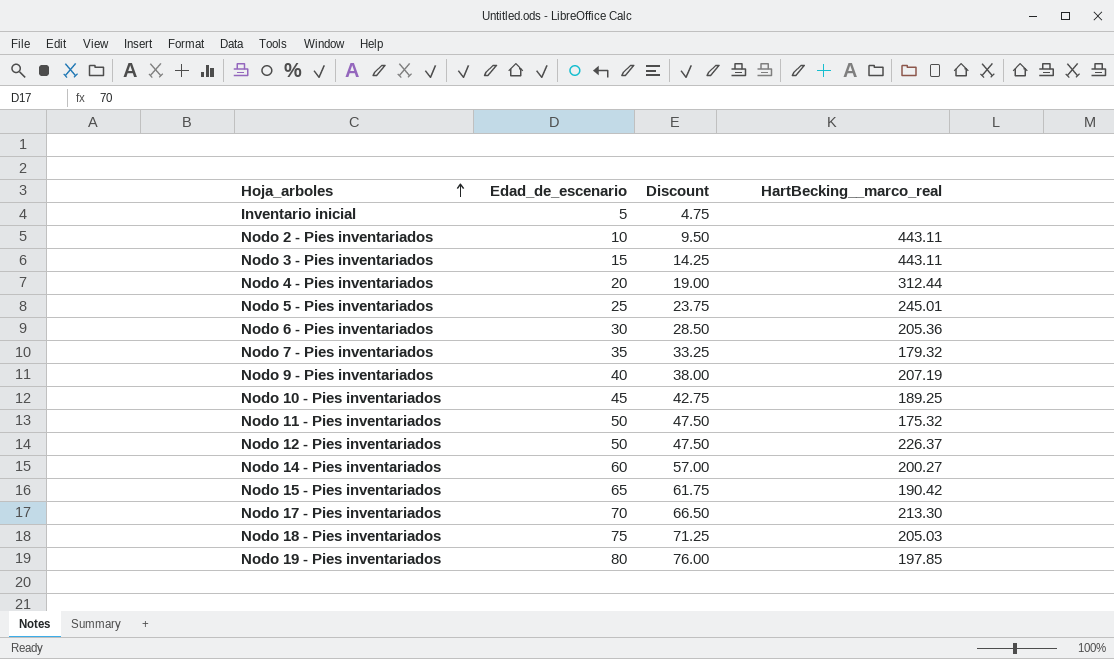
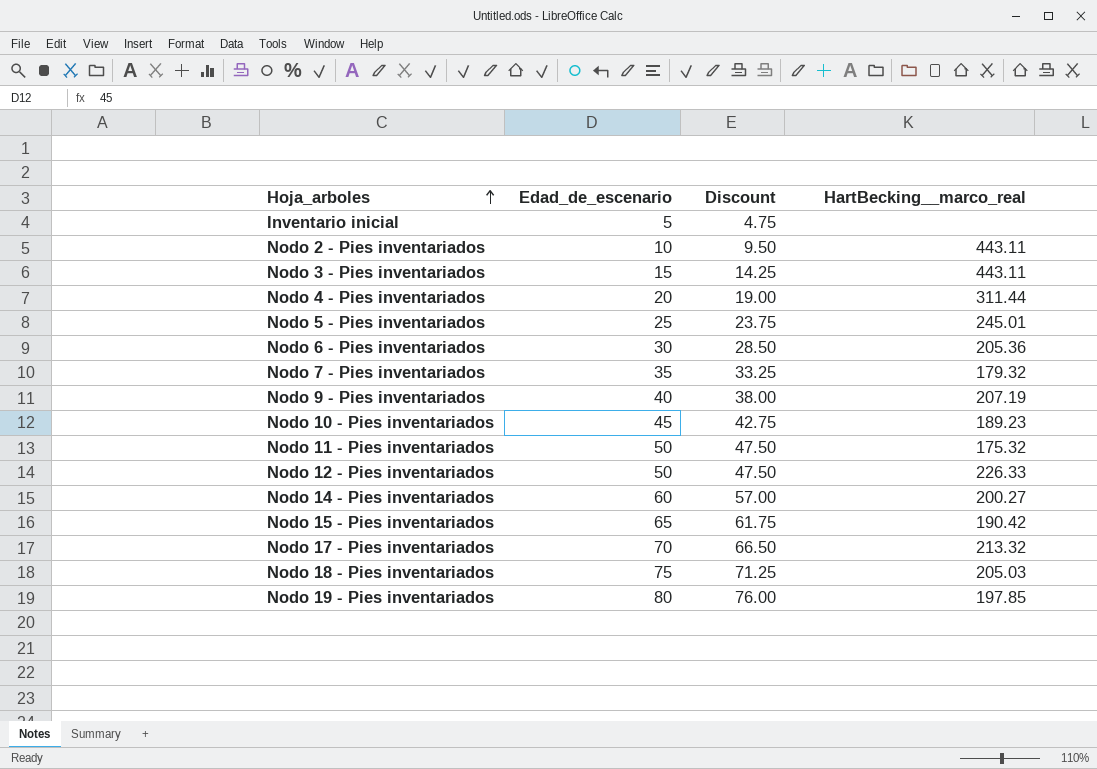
Nodo 4 - Pies inventariados | HartBecking__marco_real: 312.44 -> 311.44
Nodo 10 - Pies inventariados | HartBecking__marco_real: 189.25 -> 189.23
Nodo 12 - Pies inventariados | HartBecking__marco_real: 226.37 -> 226.33
Nodo 17 - Pies inventariados | HartBecking__marco_real: 213.30 -> 213.32

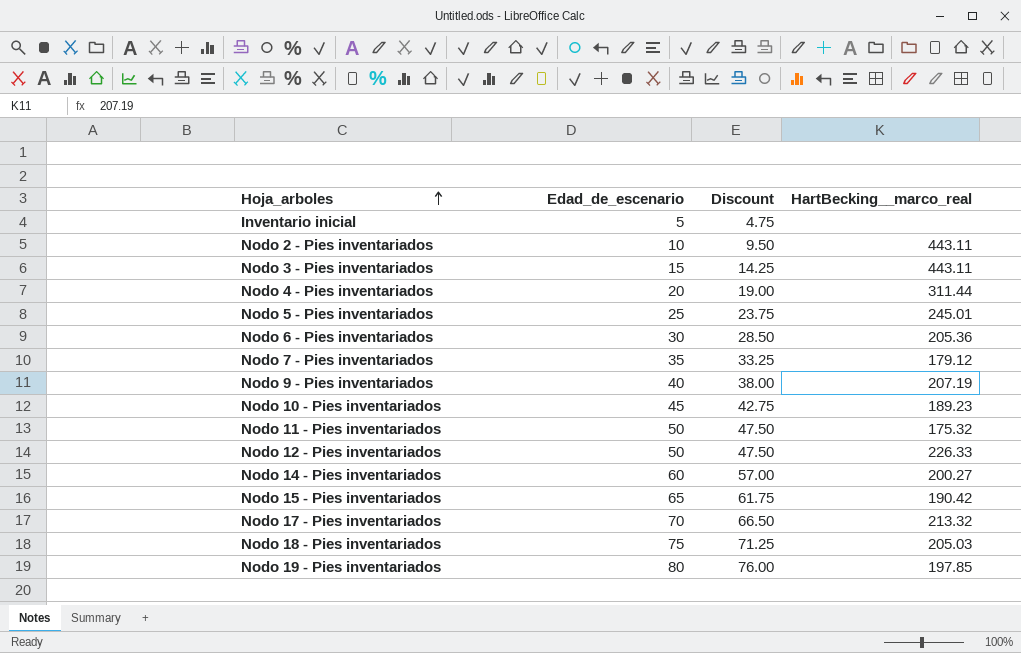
Nodo 7 - Pies inventariados | HartBecking__marco_real: 179.32 -> 179.12

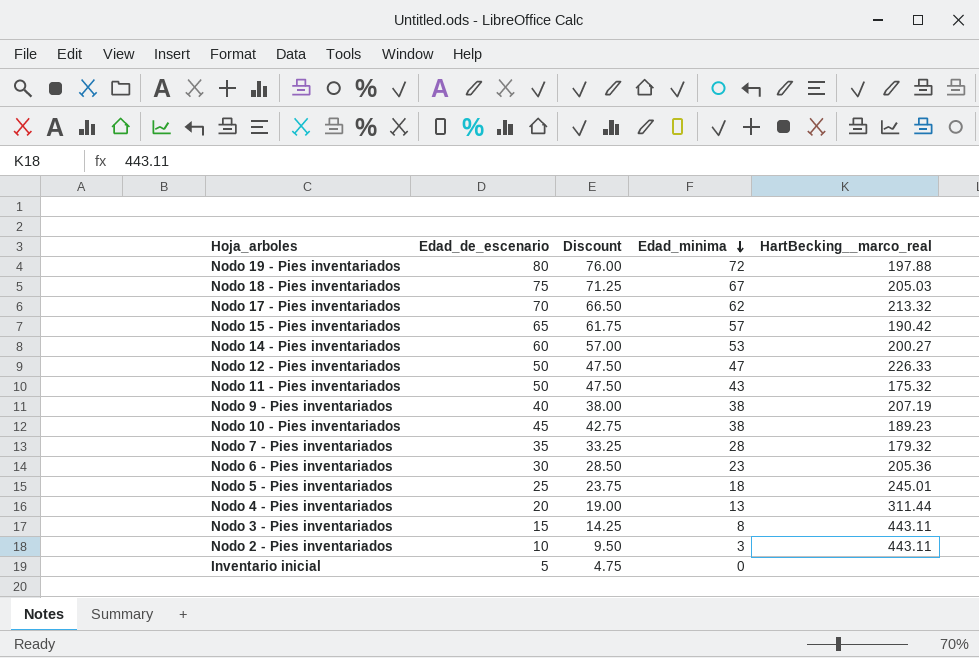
row order: Hoja_arboles ascending -> Edad_minima descending
column Edad_minima | position: none -> 4
Nodo 19 - Pies inventariados | HartBecking__marco_real: 197.85 -> 197.88
Nodo 7 - Pies inventariados | HartBecking__marco_real: 179.12 -> 179.32

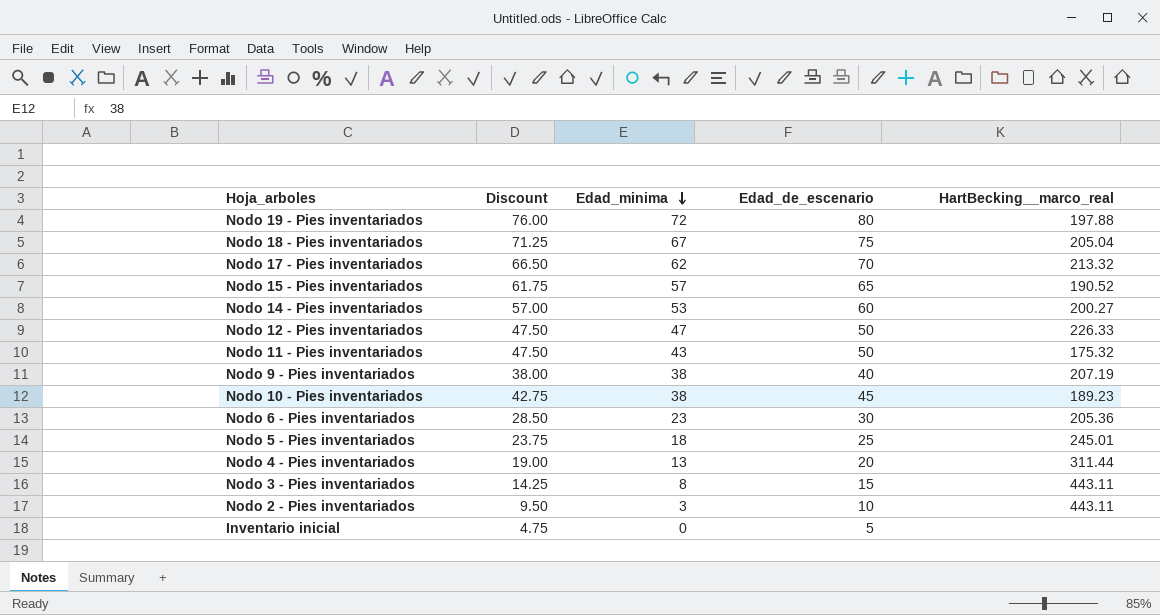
column Edad_de_escenario | position: 2 -> 4
row Nodo 7 - Pies inventariados: 35 | 33.25 | 28 | 179.32 -> none
Nodo 18 - Pies inventariados | HartBecking__marco_real: 205.03 -> 205.04
Nodo 15 - Pies inventariados | HartBecking__marco_real: 190.42 -> 190.52

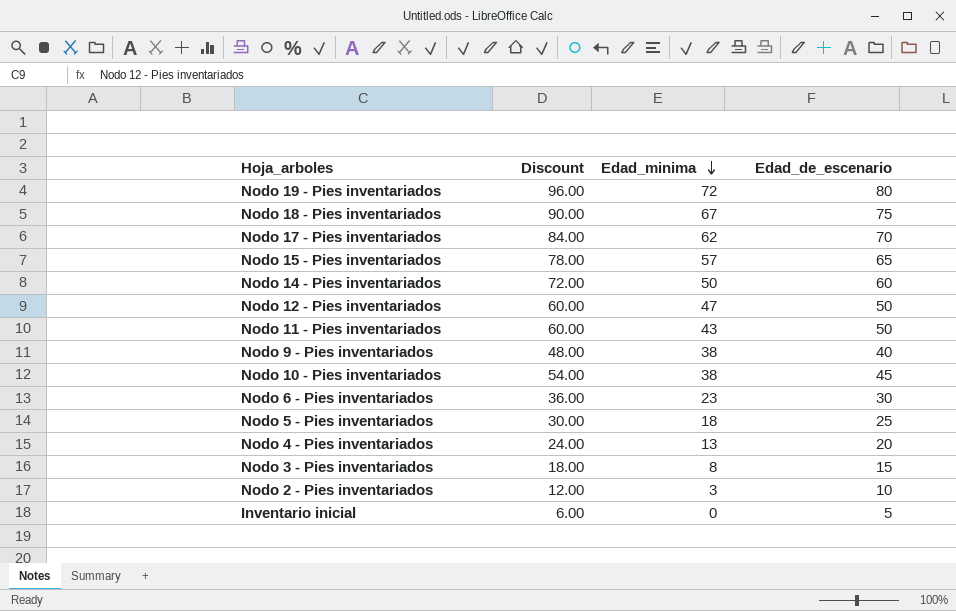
column HartBecking__marco_real | position: 5 -> none
column Discount | formula: [Edad_de_escenario] * 0.95 -> [Edad_de_escenario] * 1.2
Nodo 14 - Pies inventariados | Edad_minima: 53 -> 50

